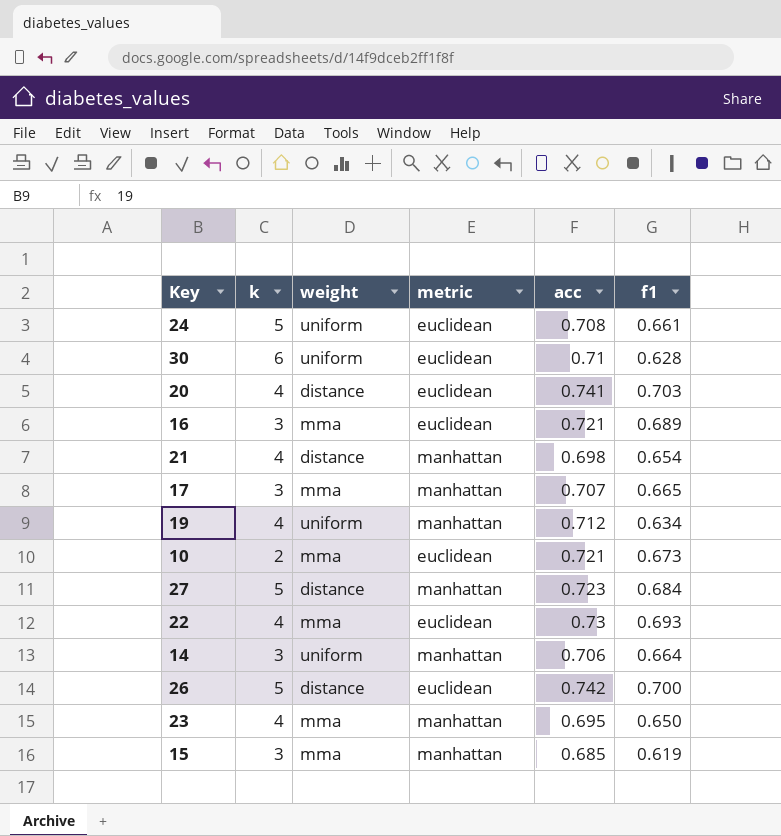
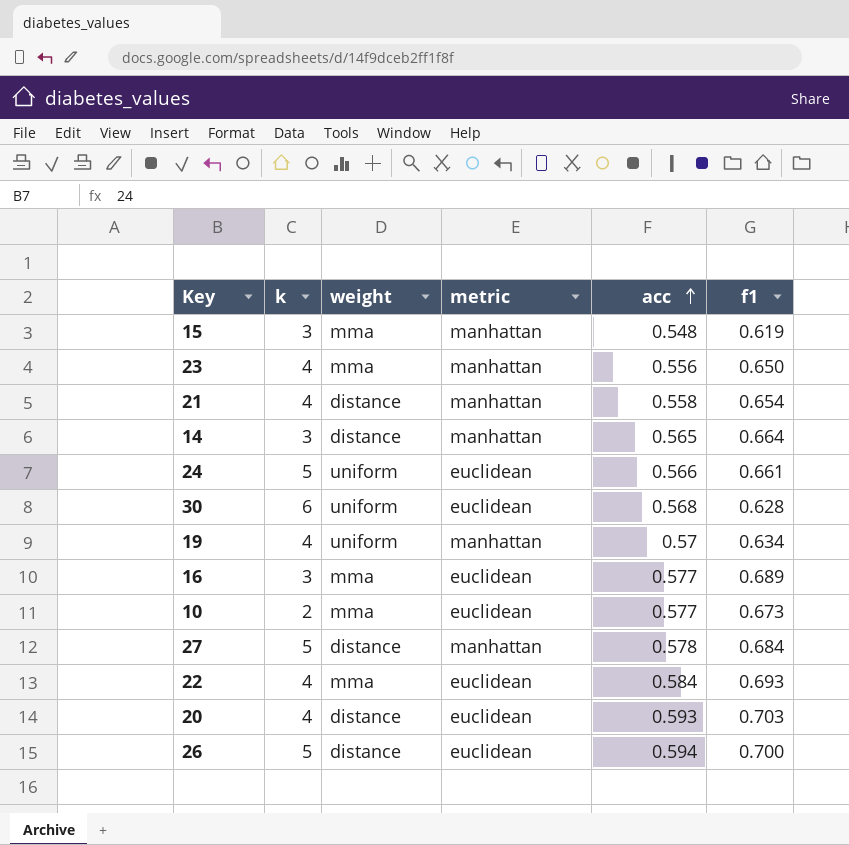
row order: none -> acc ascending
row 17: 3 | mma | manhattan | 0.707 | 0.665 -> none
15 | acc: 0.685 -> 0.548
23 | acc: 0.695 -> 0.556
21 | acc: 0.698 -> 0.558
14 | weight: uniform -> distance
14 | acc: 0.706 -> 0.565
24 | acc: 0.708 -> 0.566
30 | acc: 0.71 -> 0.568
19 | acc: 0.712 -> 0.57
16 | acc: 0.721 -> 0.577
10 | acc: 0.721 -> 0.577
27 | acc: 0.723 -> 0.578
22 | acc: 0.73 -> 0.584
20 | acc: 0.741 -> 0.593
26 | acc: 0.742 -> 0.594

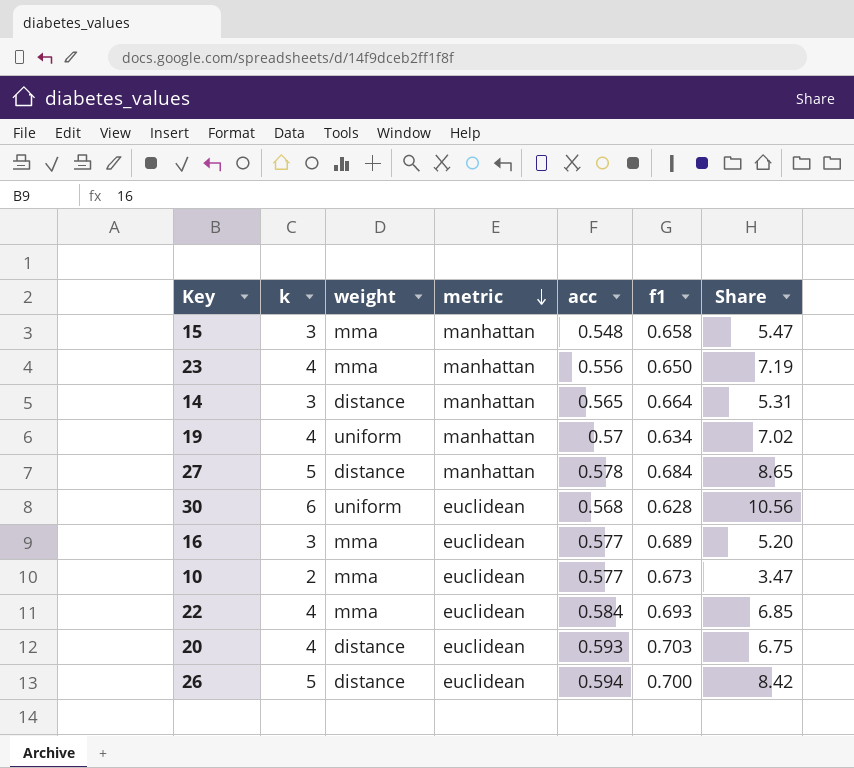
row order: acc ascending -> metric descending
column Share | formula: none -> [k] / [acc]
row 21: 4 | distance | manhattan | 0.558 | 0.654 -> none
row 24: 5 | uniform | euclidean | 0.566 | 0.661 -> none
15 | f1: 0.619 -> 0.658

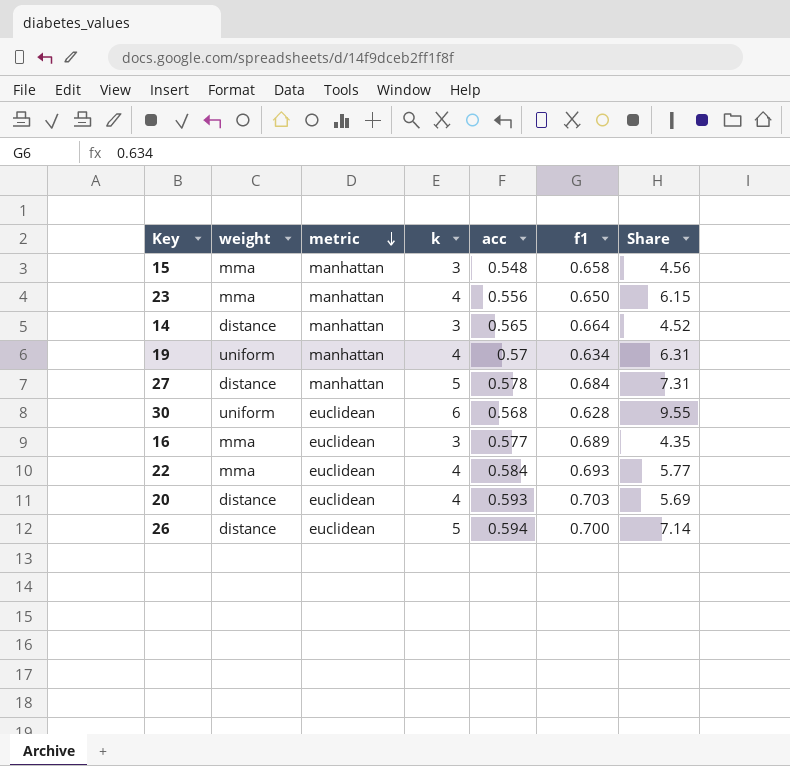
column k | position: 2 -> 4
column Share | formula: [k] / [acc] -> [k] / [f1]
row 10: 2 | mma | euclidean | 0.577 | 0.673 | 3.47 -> none

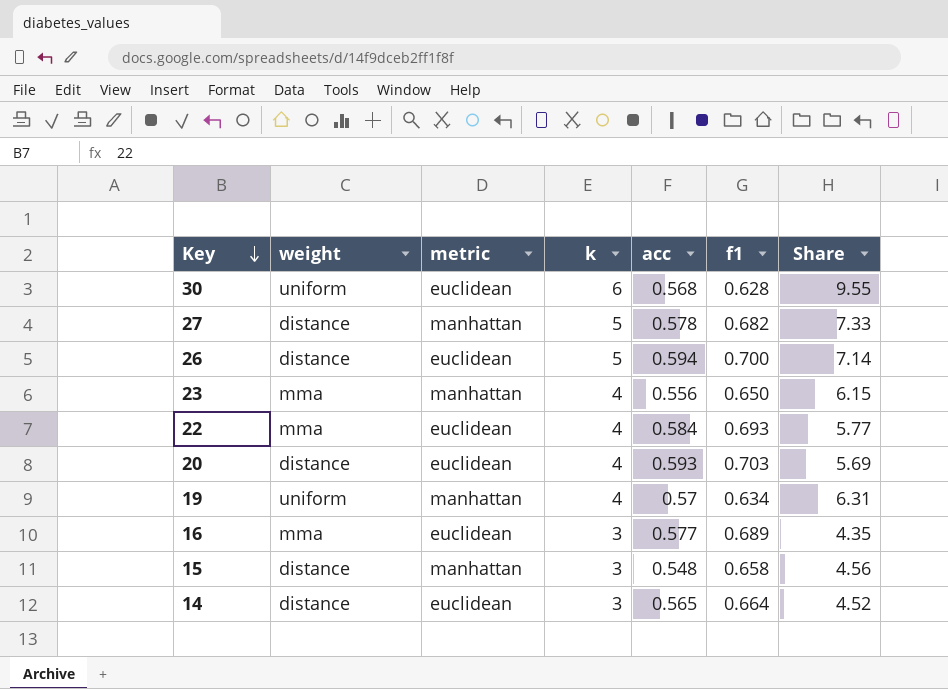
row order: metric descending -> Key descending
27 | f1: 0.684 -> 0.682
27 | Share: 7.31 -> 7.33
15 | weight: mma -> distance
14 | metric: manhattan -> euclidean

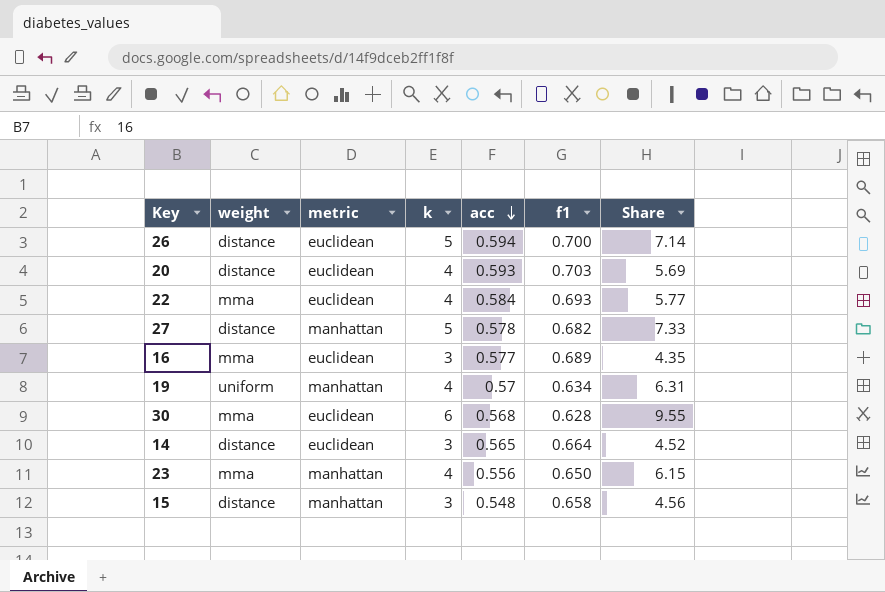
row order: Key descending -> acc descending
30 | weight: uniform -> mma

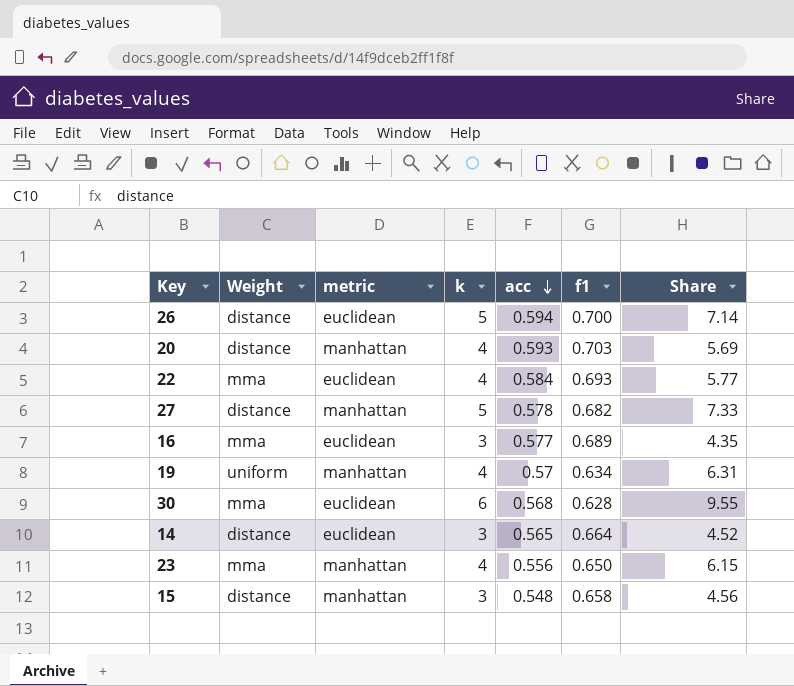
column name: weight -> Weight
20 | metric: euclidean -> manhattan

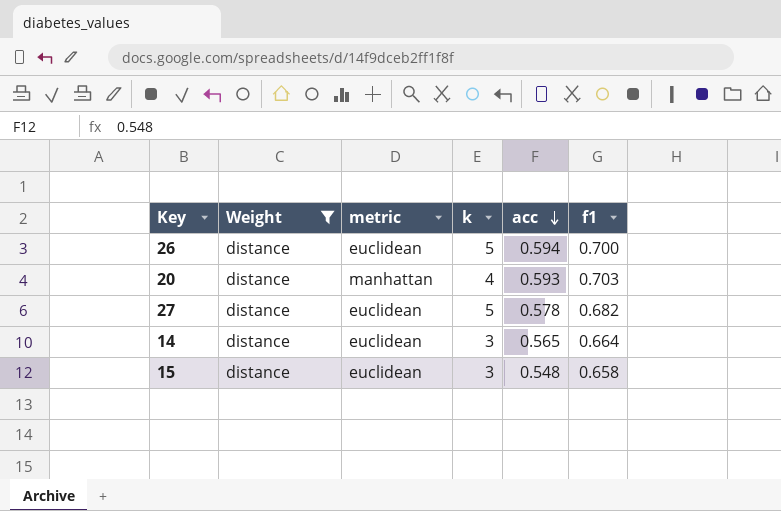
filter: none -> Weight = distance
column Share | formula: [k] / [f1] -> none
27 | metric: manhattan -> euclidean
15 | metric: manhattan -> euclidean

